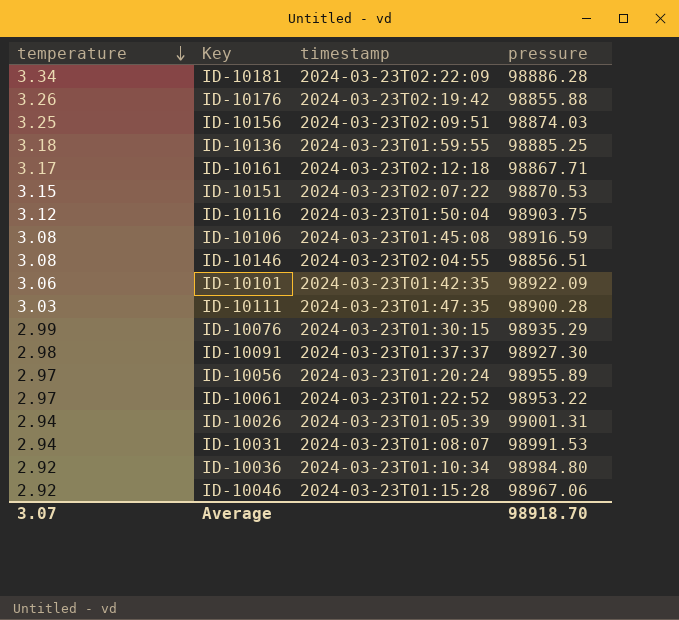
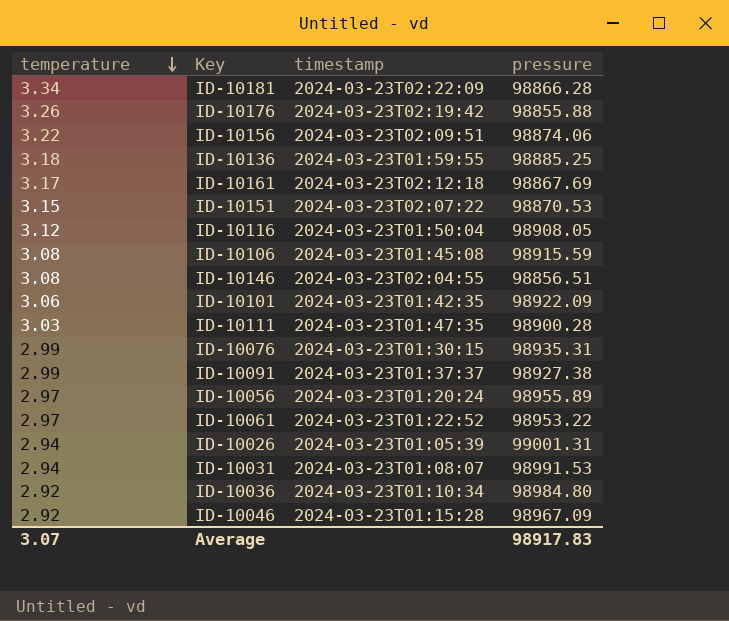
ID-10181 | pressure: 98886.28 -> 98866.28
ID-10156 | temperature: 3.25 -> 3.22
ID-10156 | pressure: 98874.03 -> 98874.06
ID-10161 | pressure: 98867.71 -> 98867.69
ID-10116 | pressure: 98903.75 -> 98908.05
ID-10106 | pressure: 98916.59 -> 98915.59
ID-10076 | pressure: 98935.29 -> 98935.31
ID-10091 | temperature: 2.98 -> 2.99
ID-10091 | pressure: 98927.30 -> 98927.38
ID-10046 | pressure: 98967.06 -> 98967.09
Average | pressure: 98918.70 -> 98917.83

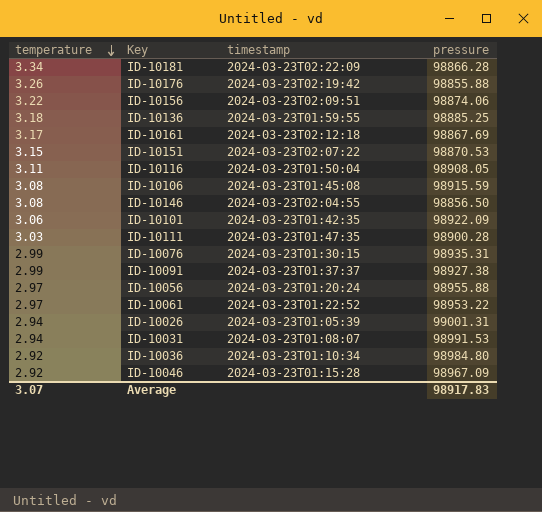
ID-10116 | temperature: 3.12 -> 3.11
ID-10146 | pressure: 98856.51 -> 98856.50
ID-10056 | pressure: 98955.89 -> 98955.88

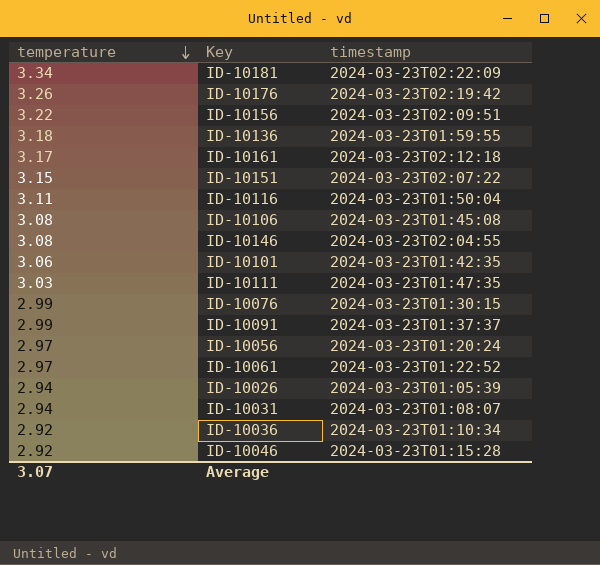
column pressure | position: 4 -> none

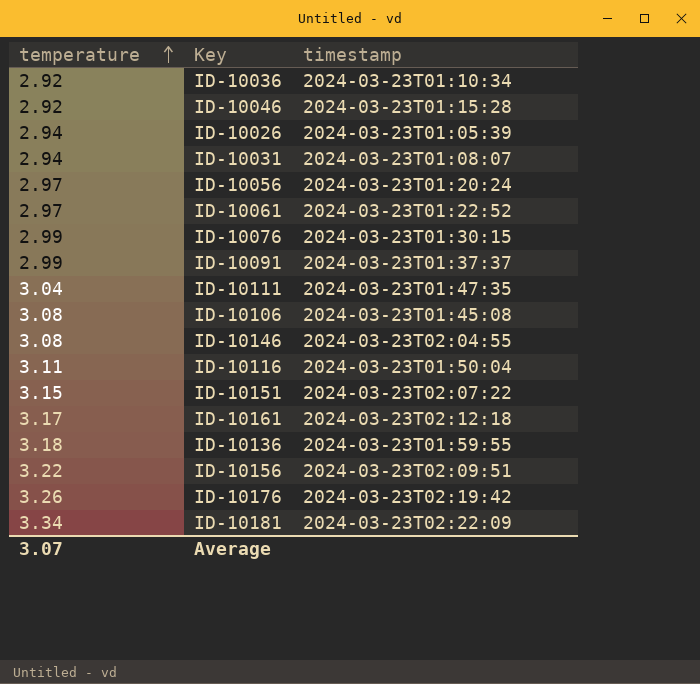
row order: temperature descending -> temperature ascending
row ID-10101: 3.06 | 2024-03-23T01:42:35 -> none
ID-10111 | temperature: 3.03 -> 3.04

